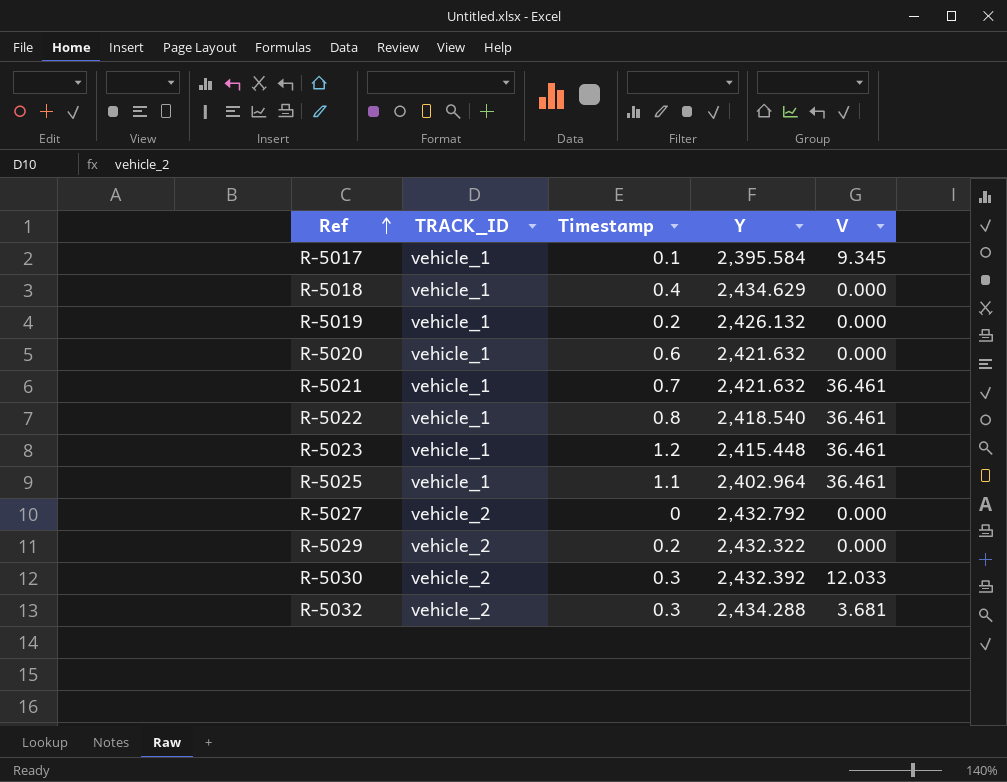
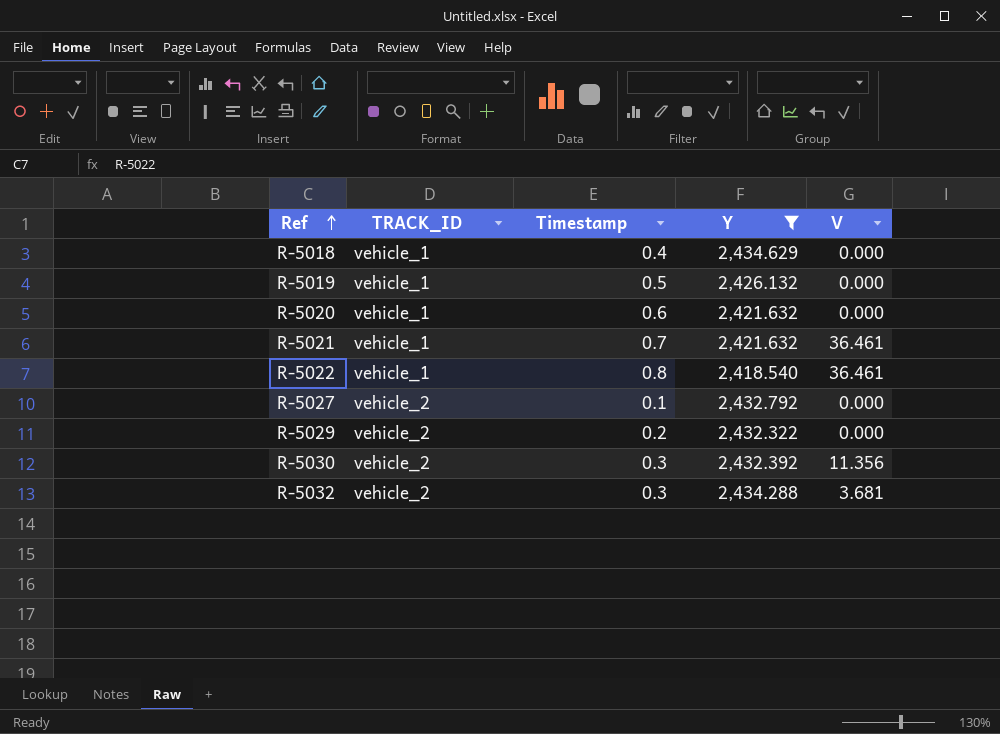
filter: none -> Y >= 2,418.540
R-5019 | Timestamp: 0.2 -> 0.5
R-5027 | Timestamp: 0 -> 0.1
R-5030 | V: 12.033 -> 11.356

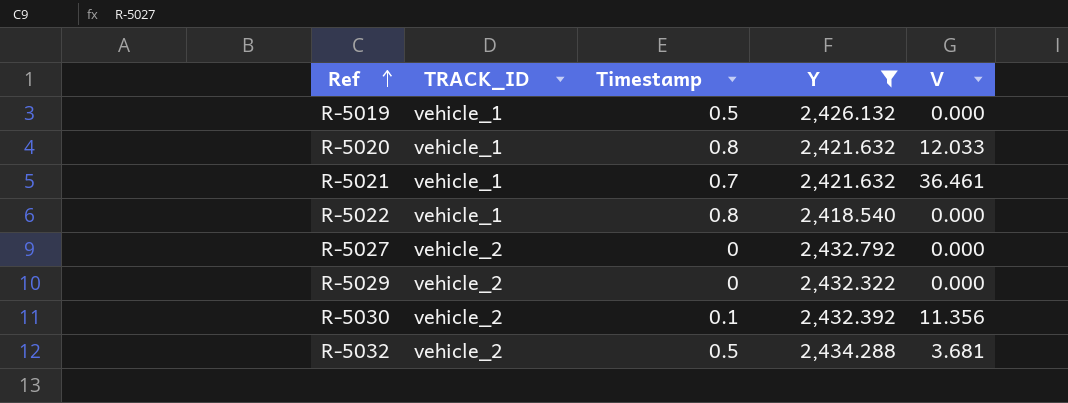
row R-5018: vehicle_1 | 0.4 | 2,434.629 | 0.000 -> none
R-5020 | Timestamp: 0.6 -> 0.8
R-5020 | V: 0.000 -> 12.033
R-5022 | V: 36.461 -> 0.000
R-5027 | Timestamp: 0.1 -> 0
R-5029 | Timestamp: 0.2 -> 0
R-5030 | Timestamp: 0.3 -> 0.1
R-5032 | Timestamp: 0.3 -> 0.5

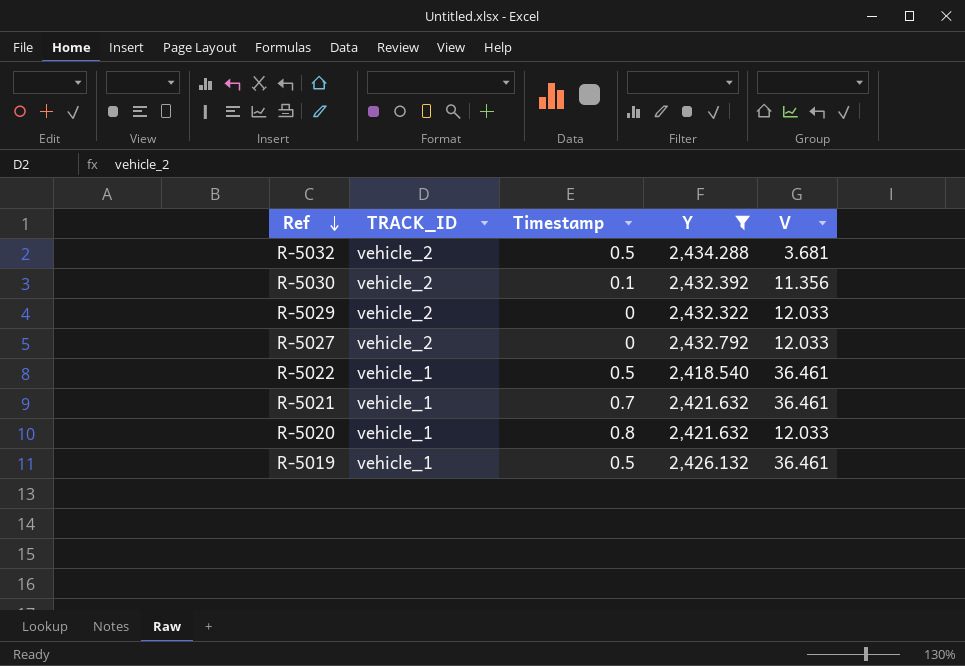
row order: Ref ascending -> Ref descending
R-5029 | V: 0.000 -> 12.033
R-5027 | V: 0.000 -> 12.033
R-5022 | Timestamp: 0.8 -> 0.5
R-5022 | V: 0.000 -> 36.461
R-5019 | V: 0.000 -> 36.461

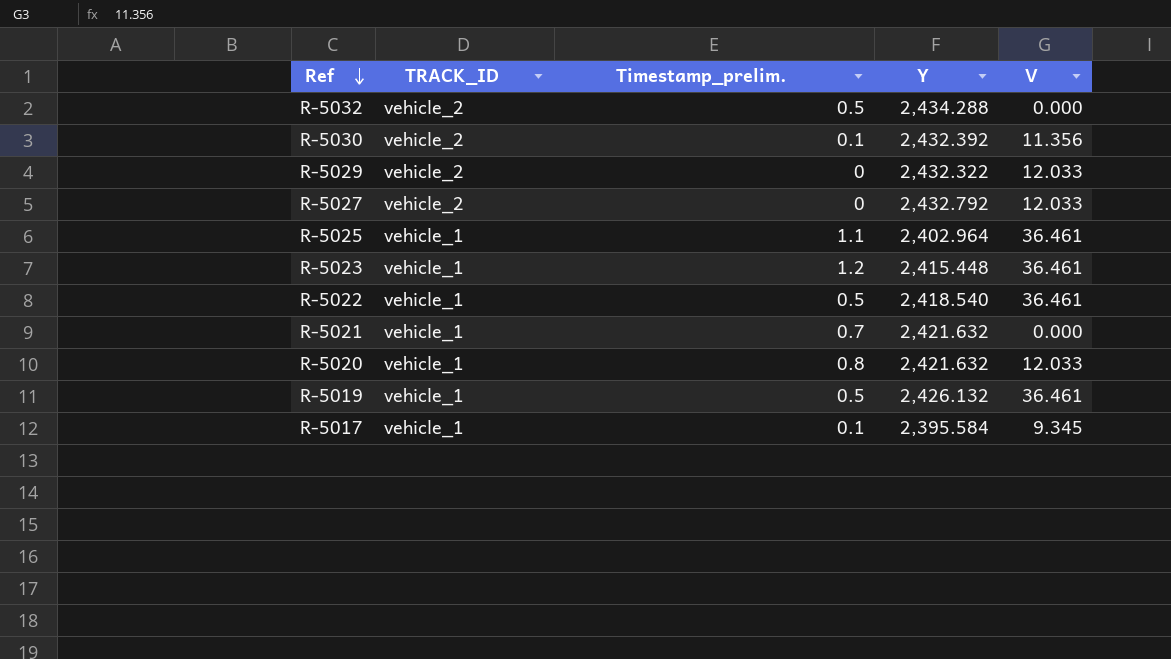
filter: Y >= 2,418.540 -> none
column name: Timestamp -> Timestamp_prelim.
R-5032 | V: 3.681 -> 0.000
R-5021 | V: 36.461 -> 0.000

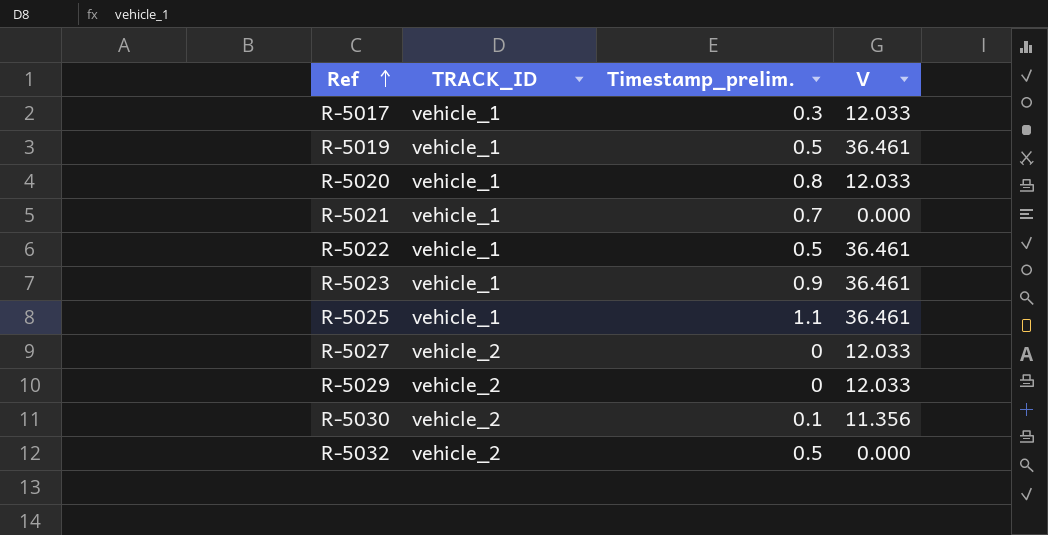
row order: Ref descending -> Ref ascending
column Y | position: 4 -> none
R-5017 | Timestamp_prelim.: 0.1 -> 0.3
R-5017 | V: 9.345 -> 12.033
R-5023 | Timestamp_prelim.: 1.2 -> 0.9

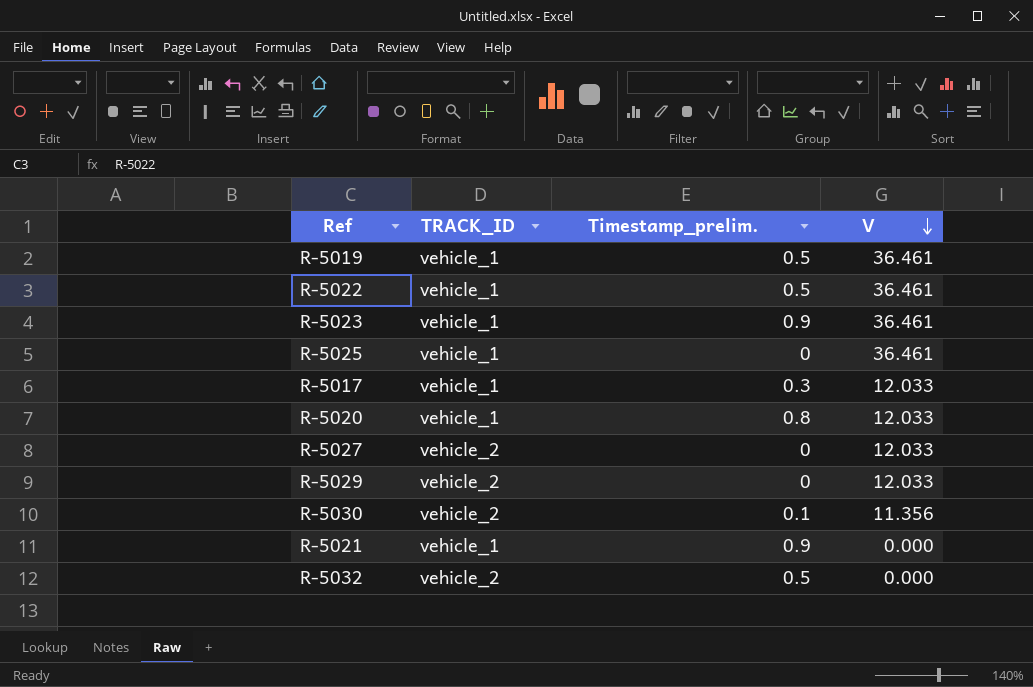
row order: Ref ascending -> V descending
R-5025 | Timestamp_prelim.: 1.1 -> 0
R-5021 | Timestamp_prelim.: 0.7 -> 0.9

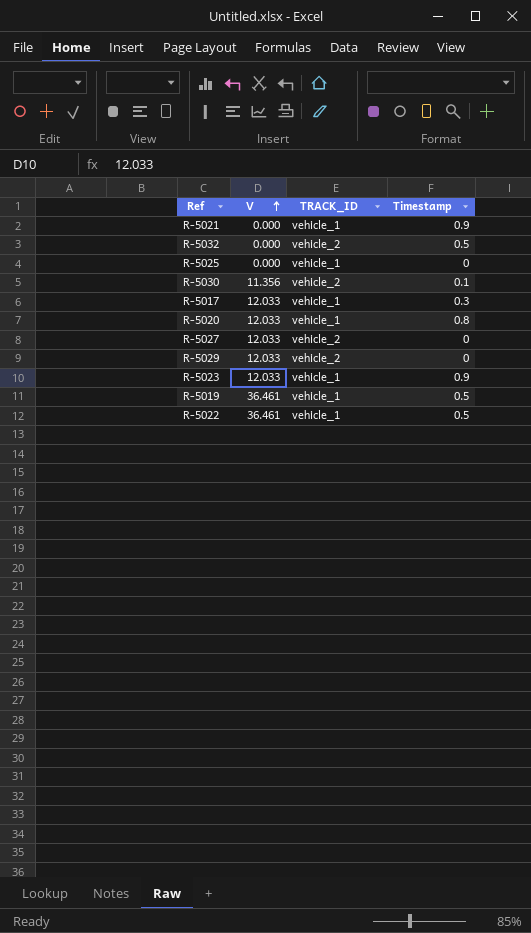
row order: V descending -> V ascending
column V | position: 4 -> 2
column name: Timestamp_prelim. -> Timestamp
R-5025 | V: 36.461 -> 0.000
R-5023 | V: 36.461 -> 12.033

